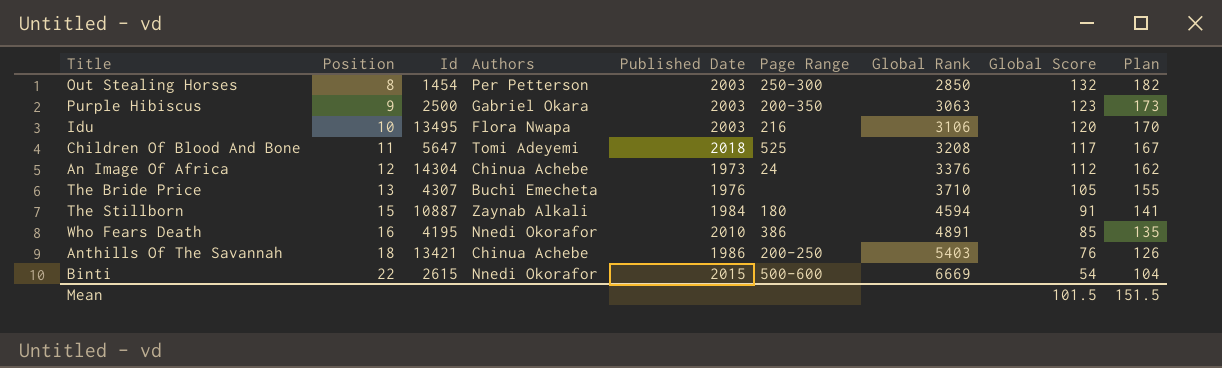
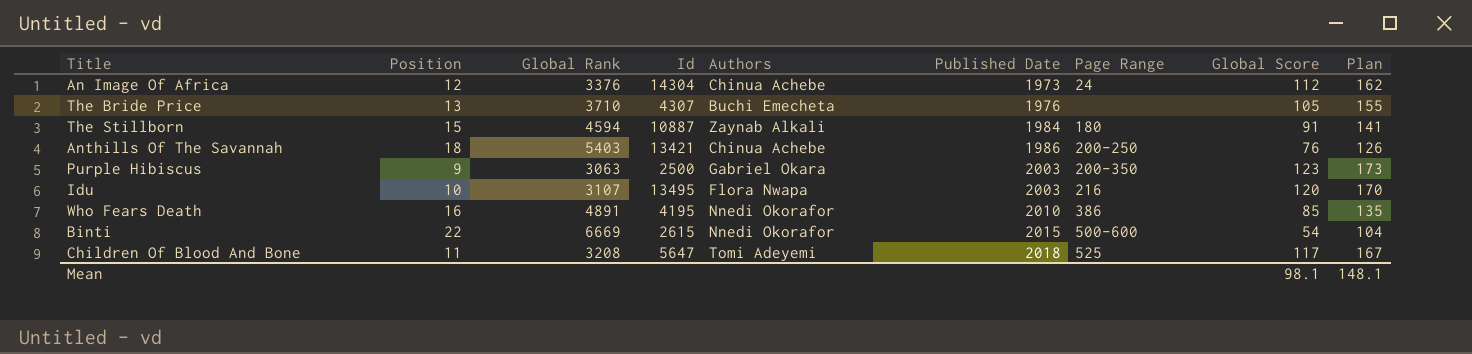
row order: Position ascending -> Published Date ascending
column Global Rank | position: 7 -> 3
row Out Stealing Horses: 8 | 1454 | Per Petterson | 2003 | 250-300 | 2850 | 132 | 182 -> none
Idu | Global Rank: 3106 -> 3107
Mean | Global Score: 101.5 -> 98.1
Mean | Plan: 151.5 -> 148.1

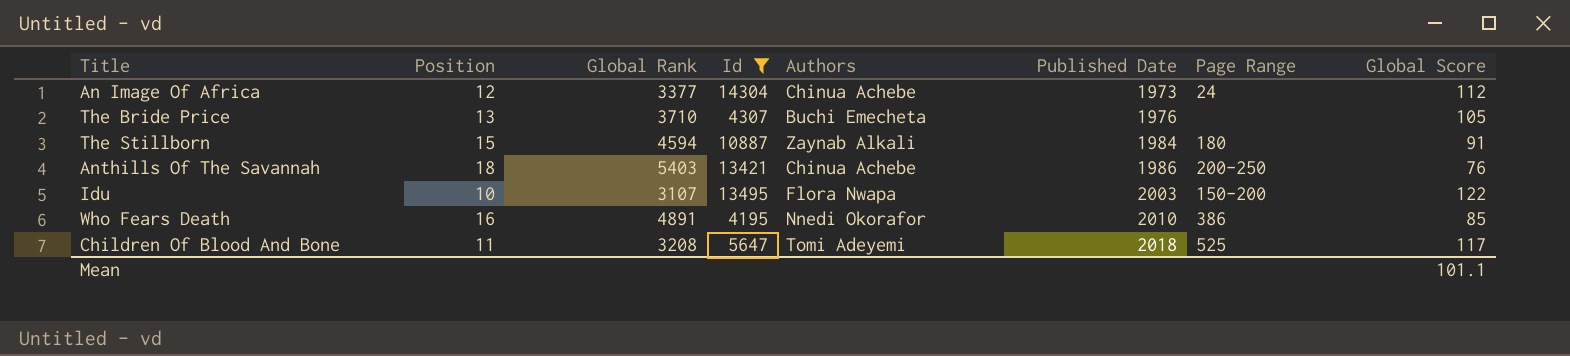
filter: none -> Id >= 4195
column Plan | formula: [Global Score] + 50 -> none
An Image Of Africa | Global Rank: 3376 -> 3377
Idu | Page Range: 216 -> 150-200
Idu | Global Score: 120 -> 122
Mean | Global Score: 98.1 -> 101.1

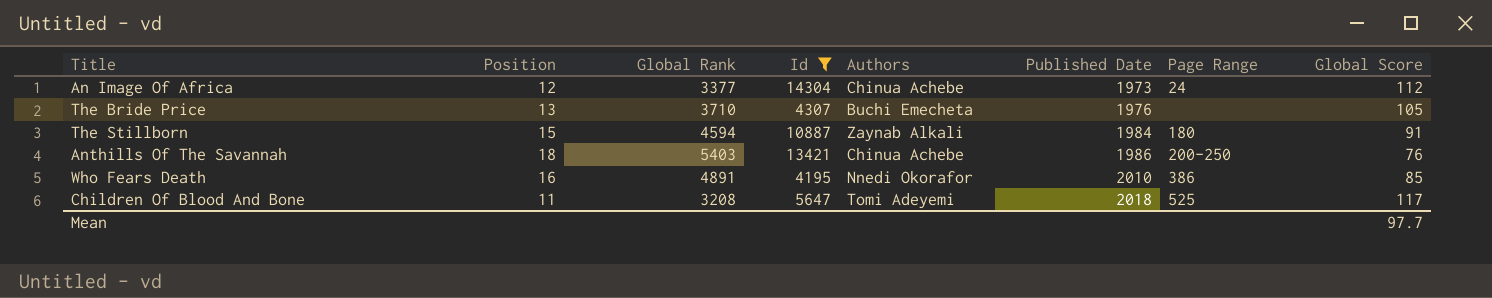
row Idu: 10 | 3107 | 13495 | Flora Nwapa | 2003 | 150-200 | 122 -> none
Mean | Global Score: 101.1 -> 97.7

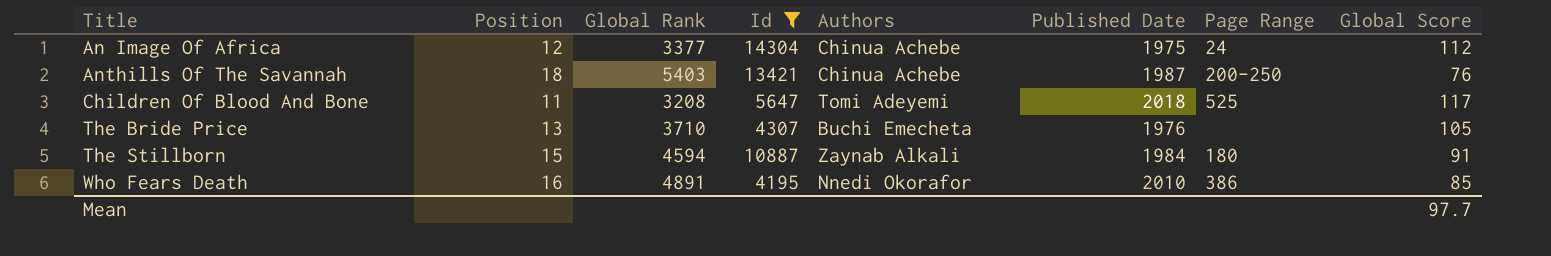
row order: Published Date ascending -> Title ascending
An Image Of Africa | Published Date: 1973 -> 1975
Anthills Of The Savannah | Published Date: 1986 -> 1987

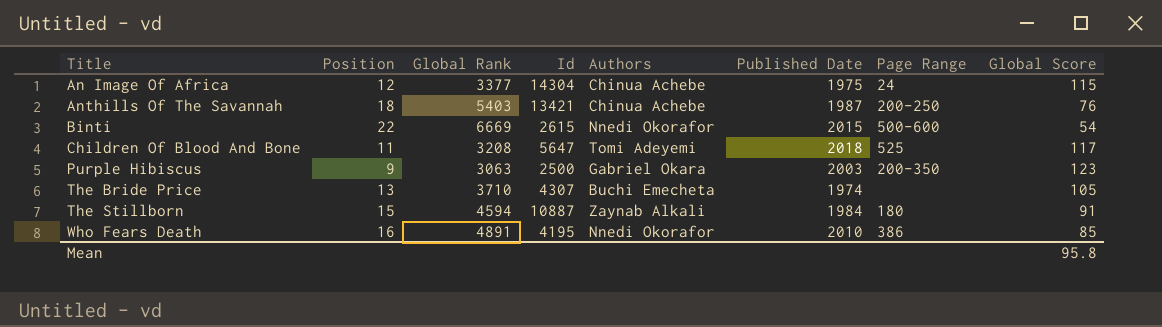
filter: Id >= 4195 -> none
An Image Of Africa | Global Score: 112 -> 115
The Bride Price | Published Date: 1976 -> 1974
Mean | Global Score: 97.7 -> 95.8

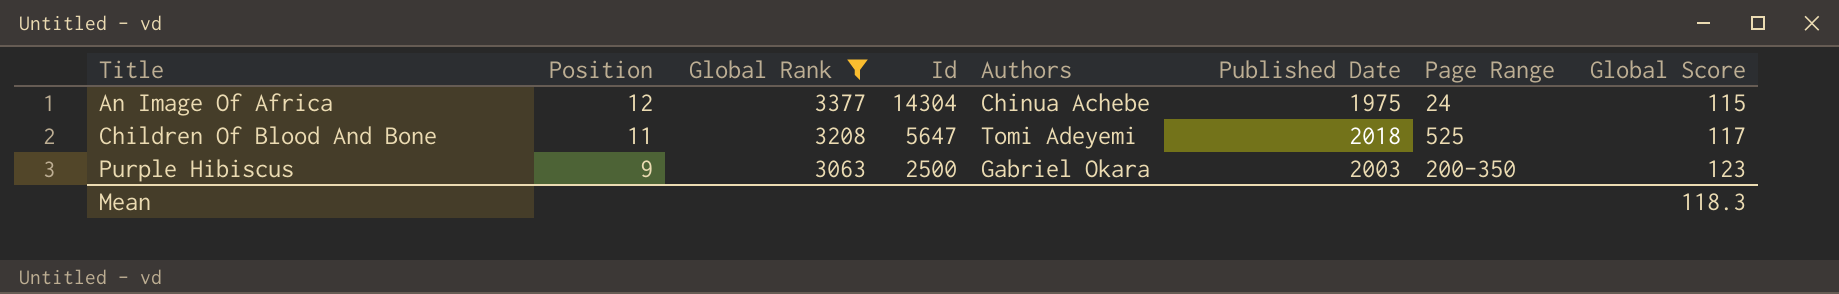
filter: none -> Global Rank <= 3377
Mean | Global Score: 95.8 -> 118.3

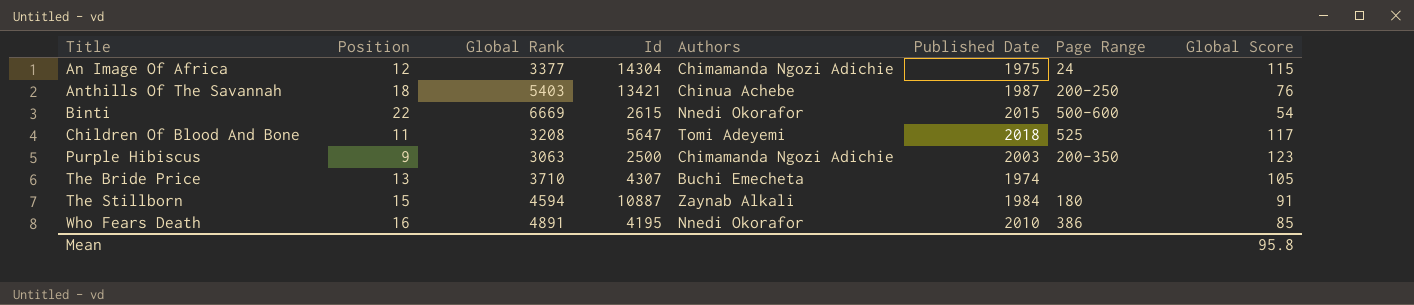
filter: Global Rank <= 3377 -> none
An Image Of Africa | Authors: Chinua Achebe -> Chimamanda Ngozi Adichie
Purple Hibiscus | Authors: Gabriel Okara -> Chimamanda Ngozi Adichie
Mean | Global Score: 118.3 -> 95.8

